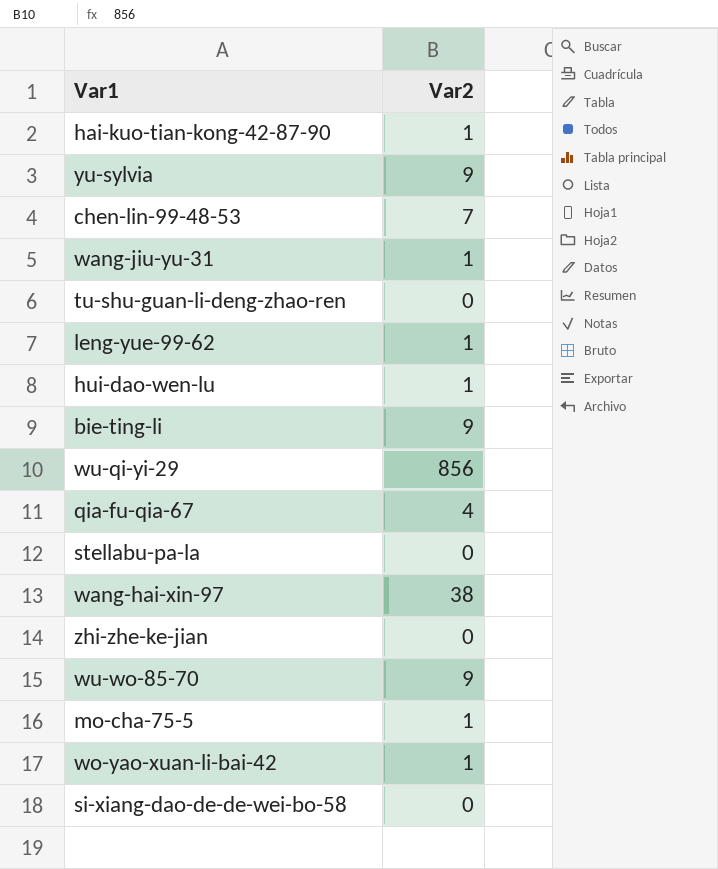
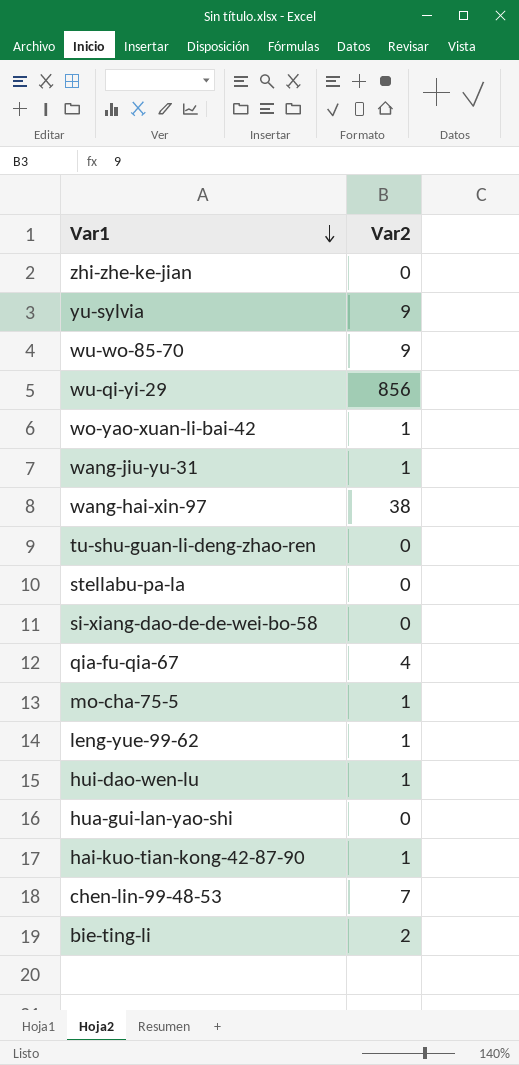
row order: none -> Var1 descending
row hua-gui-lan-yao-shi: none -> 0
bie-ting-li | Var2: 9 -> 2

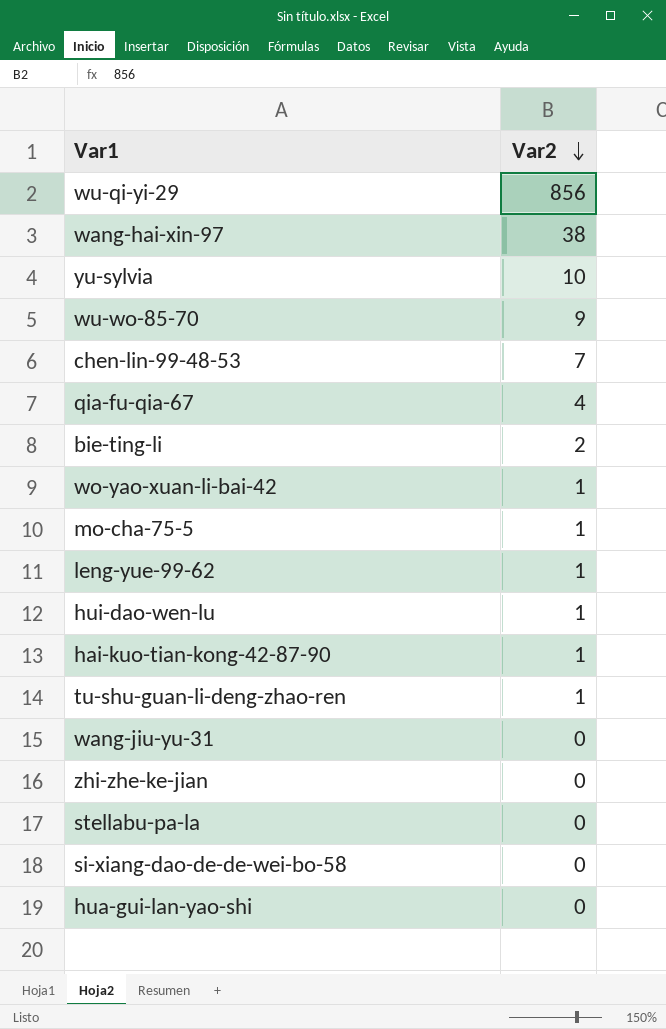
row order: Var1 descending -> Var2 descending
yu-sylvia | Var2: 9 -> 10
tu-shu-guan-li-deng-zhao-ren | Var2: 0 -> 1
wang-jiu-yu-31 | Var2: 1 -> 0

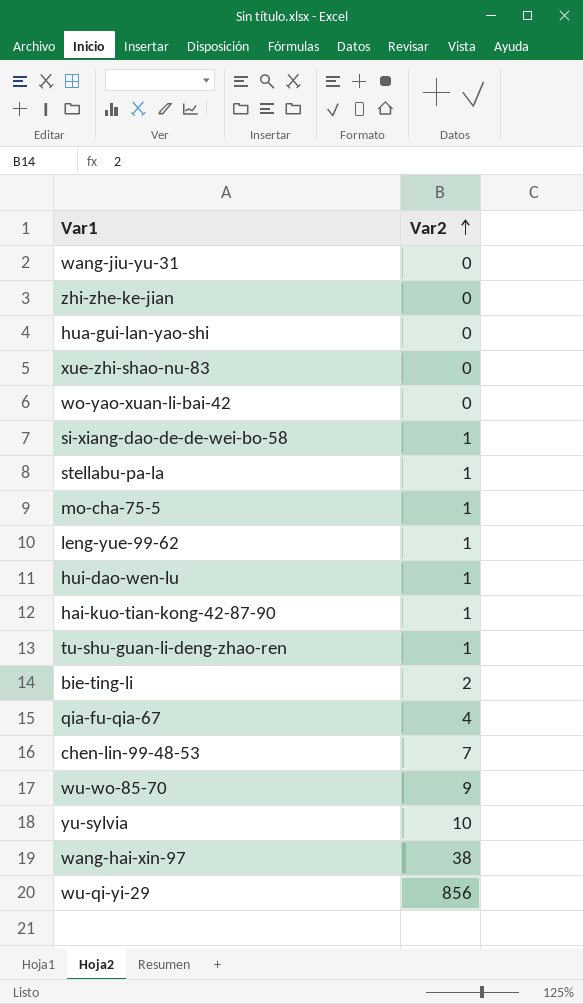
row order: Var2 descending -> Var2 ascending
row xue-zhi-shao-nu-83: none -> 0
wo-yao-xuan-li-bai-42 | Var2: 1 -> 0
si-xiang-dao-de-de-wei-bo-58 | Var2: 0 -> 1
stellabu-pa-la | Var2: 0 -> 1

